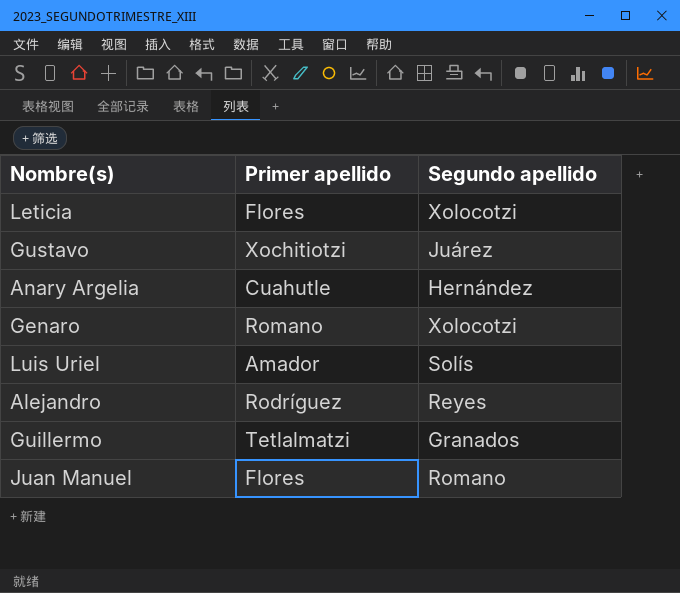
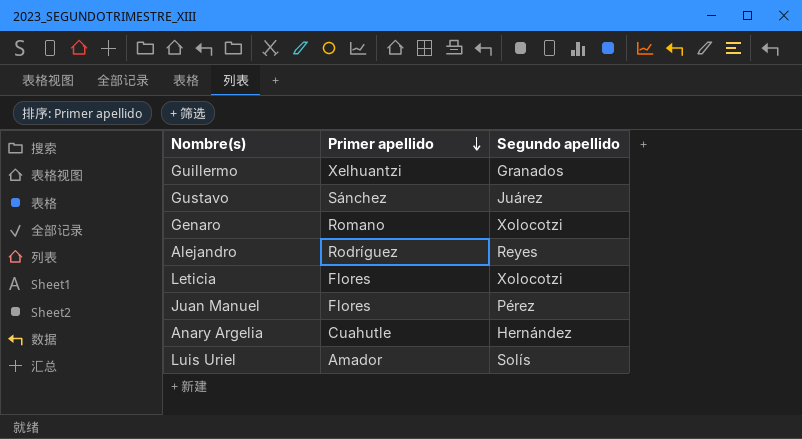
row order: none -> Primer apellido descending
Guillermo | Primer apellido: Tetlalmatzi -> Xelhuantzi
Gustavo | Primer apellido: Xochitiotzi -> Sánchez
Juan Manuel | Segundo apellido: Romano -> Pérez

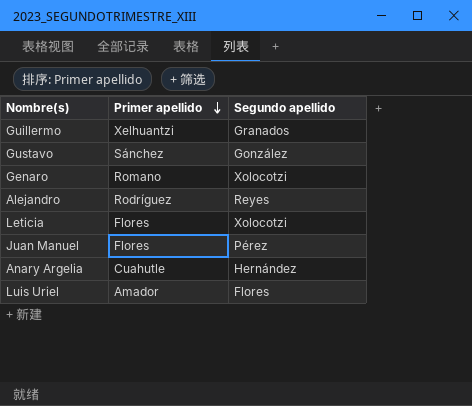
Gustavo | Segundo apellido: Juárez -> González
Luis Uriel | Segundo apellido: Solís -> Flores

